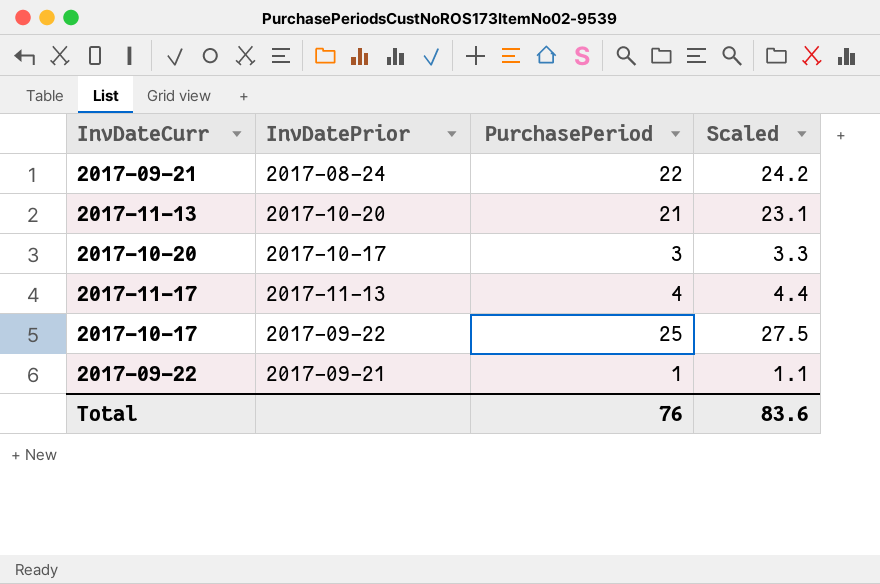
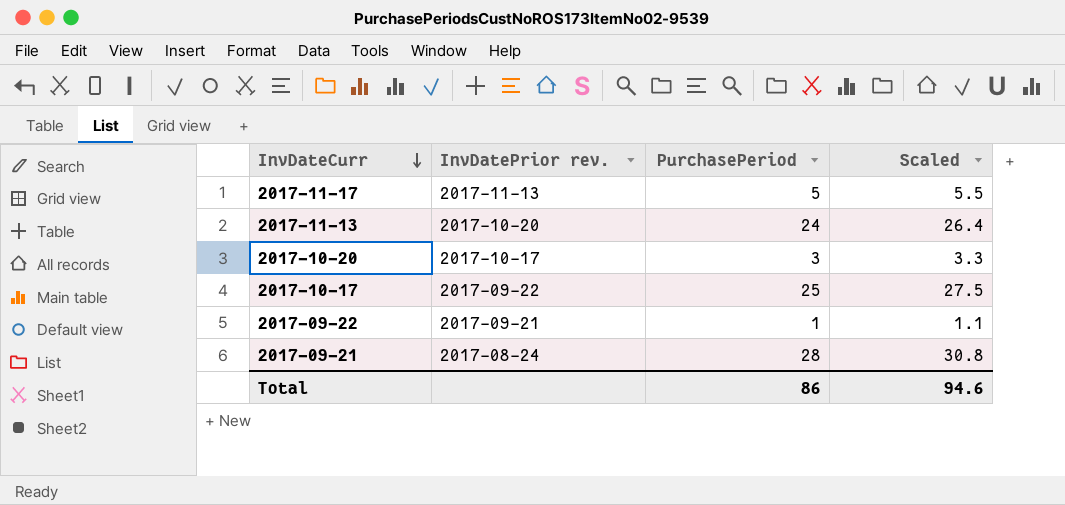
row order: none -> InvDateCurr descending
column name: InvDatePrior -> InvDatePrior rev.
2017-11-17 | PurchasePeriod: 4 -> 5
2017-11-17 | Scaled: 4.4 -> 5.5
2017-11-13 | PurchasePeriod: 21 -> 24
2017-11-13 | Scaled: 23.1 -> 26.4
2017-09-21 | PurchasePeriod: 22 -> 28
2017-09-21 | Scaled: 24.2 -> 30.8
Total | PurchasePeriod: 76 -> 86
Total | Scaled: 83.6 -> 94.6

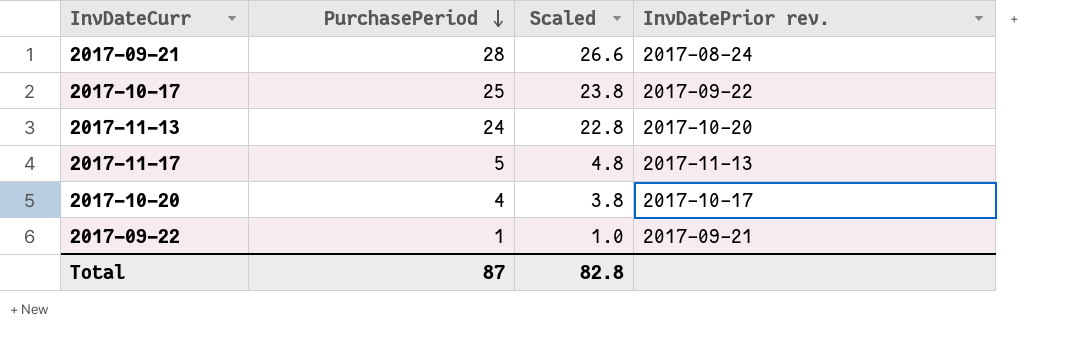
row order: InvDateCurr descending -> PurchasePeriod descending
column Scaled | formula: [PurchasePeriod] * 1.1 -> [PurchasePeriod] * 0.95
column InvDatePrior rev. | position: 2 -> 4
2017-10-20 | PurchasePeriod: 3 -> 4
Total | PurchasePeriod: 86 -> 87
Total | Scaled: 94.6 -> 82.8

